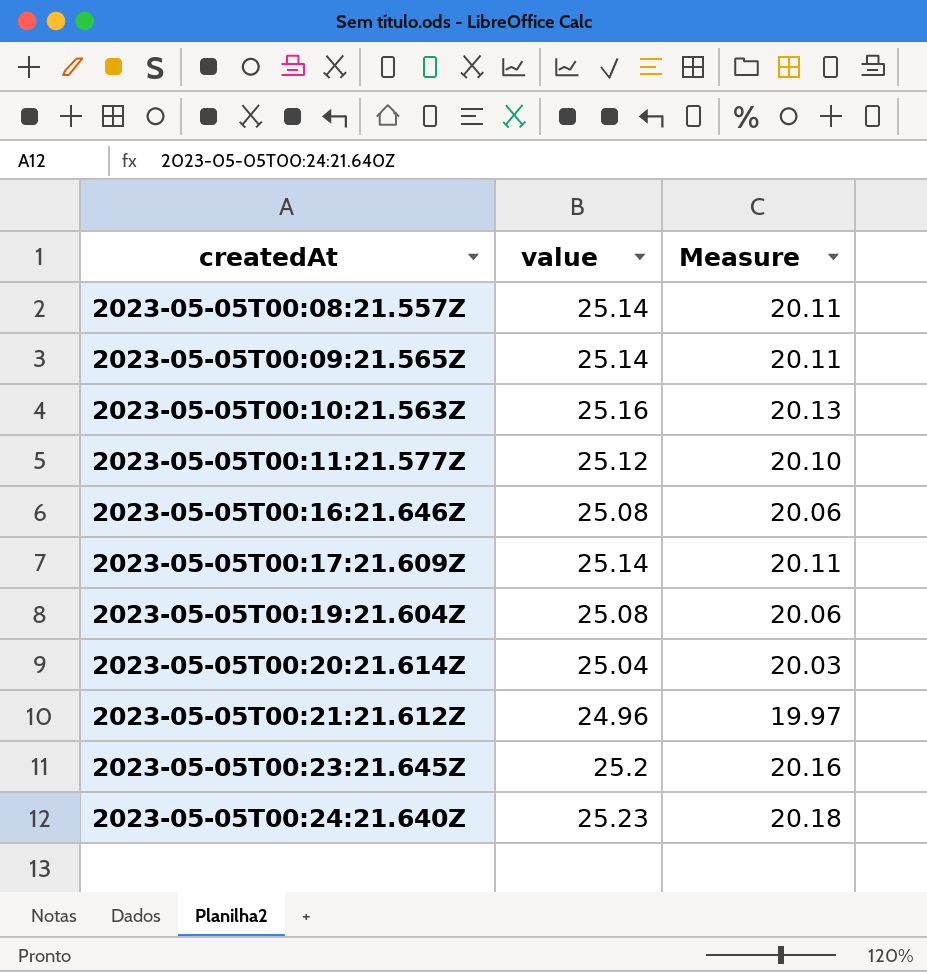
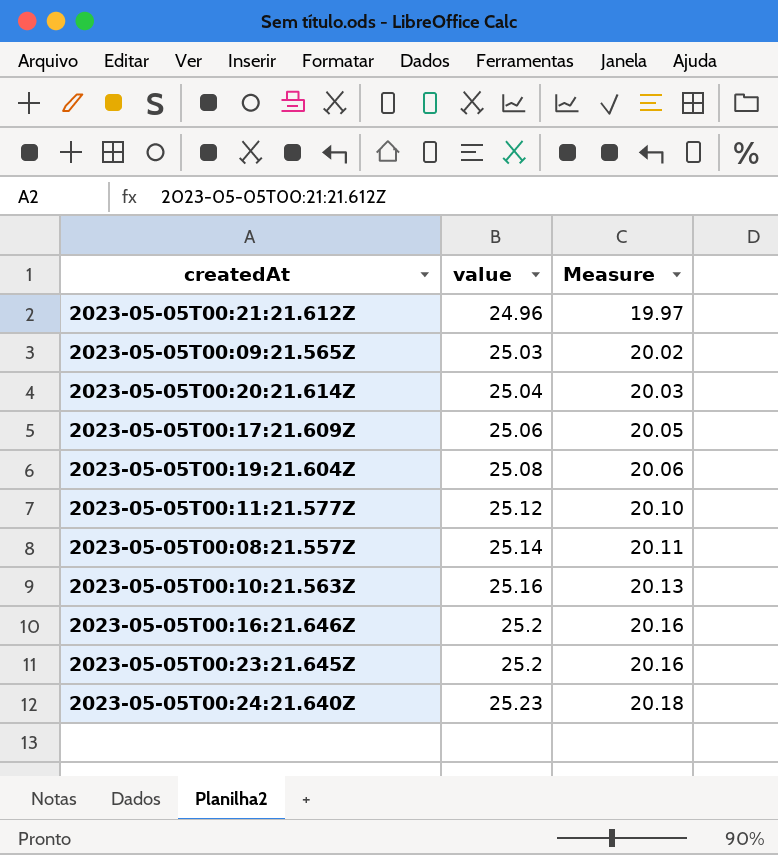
row order: createdAt ascending -> value ascending
2023-05-05T00:09:21.565Z | value: 25.14 -> 25.03
2023-05-05T00:09:21.565Z | Measure: 20.11 -> 20.02
2023-05-05T00:17:21.609Z | value: 25.14 -> 25.06
2023-05-05T00:17:21.609Z | Measure: 20.11 -> 20.05
2023-05-05T00:16:21.646Z | value: 25.08 -> 25.2
2023-05-05T00:16:21.646Z | Measure: 20.06 -> 20.16

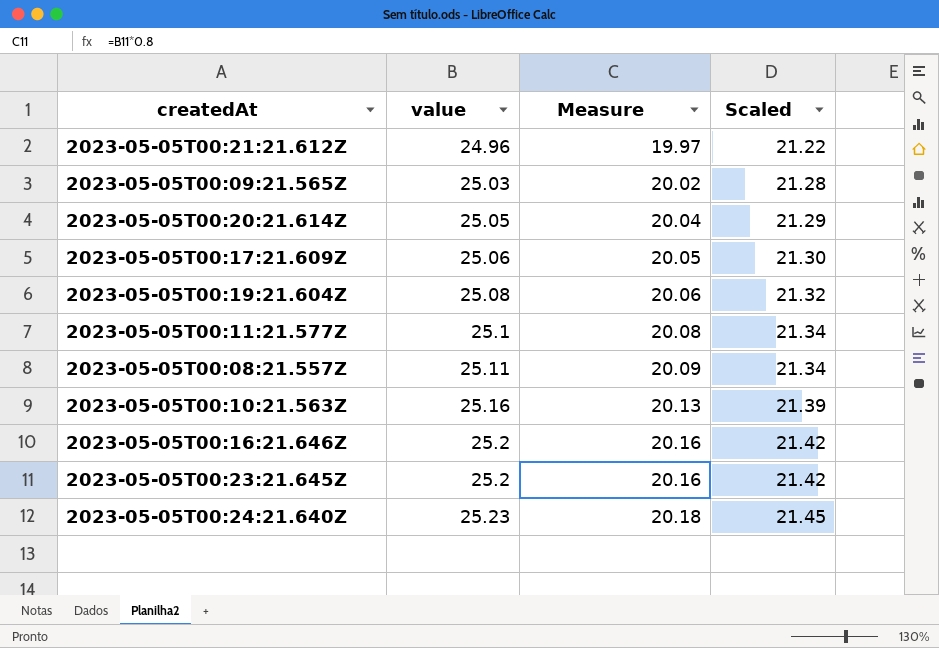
column Scaled | formula: none -> [value] * 0.85
2023-05-05T00:20:21.614Z | value: 25.04 -> 25.05
2023-05-05T00:20:21.614Z | Measure: 20.03 -> 20.04
2023-05-05T00:11:21.577Z | value: 25.12 -> 25.1
2023-05-05T00:11:21.577Z | Measure: 20.10 -> 20.08
2023-05-05T00:08:21.557Z | value: 25.14 -> 25.11
2023-05-05T00:08:21.557Z | Measure: 20.11 -> 20.09

